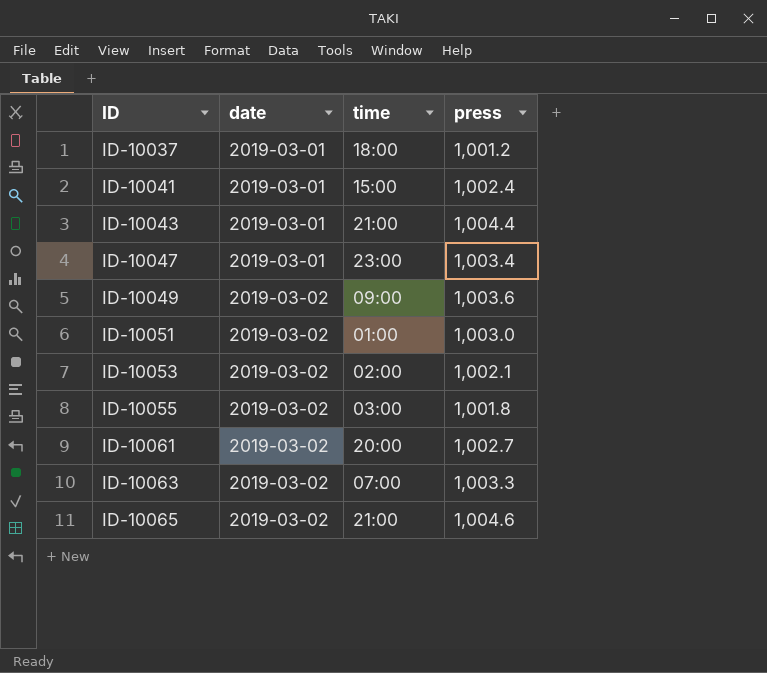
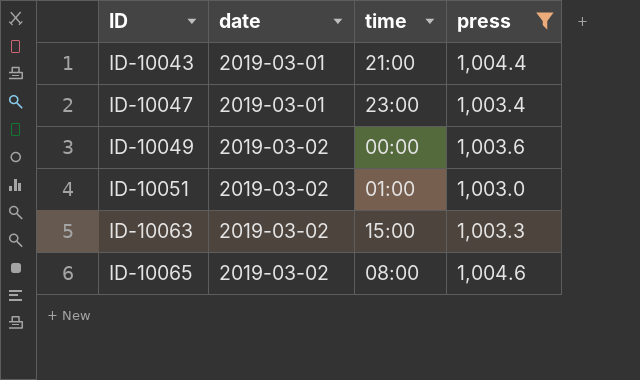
filter: none -> press >= 1,003.0
ID-10049 | time: 09:00 -> 00:00
ID-10063 | time: 07:00 -> 15:00
ID-10065 | time: 21:00 -> 08:00

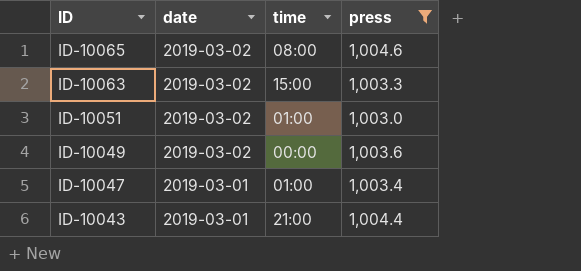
row order: ID ascending -> ID descending
ID-10047 | time: 23:00 -> 01:00

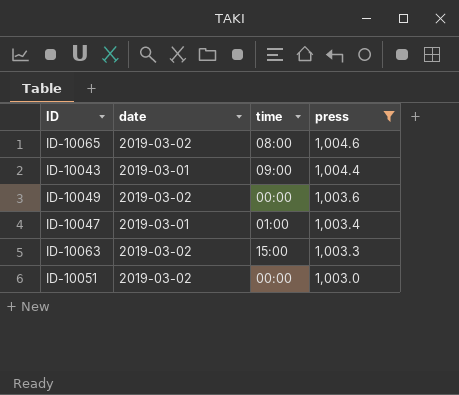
row order: ID descending -> press descending
ID-10043 | time: 21:00 -> 09:00
ID-10051 | time: 01:00 -> 00:00

